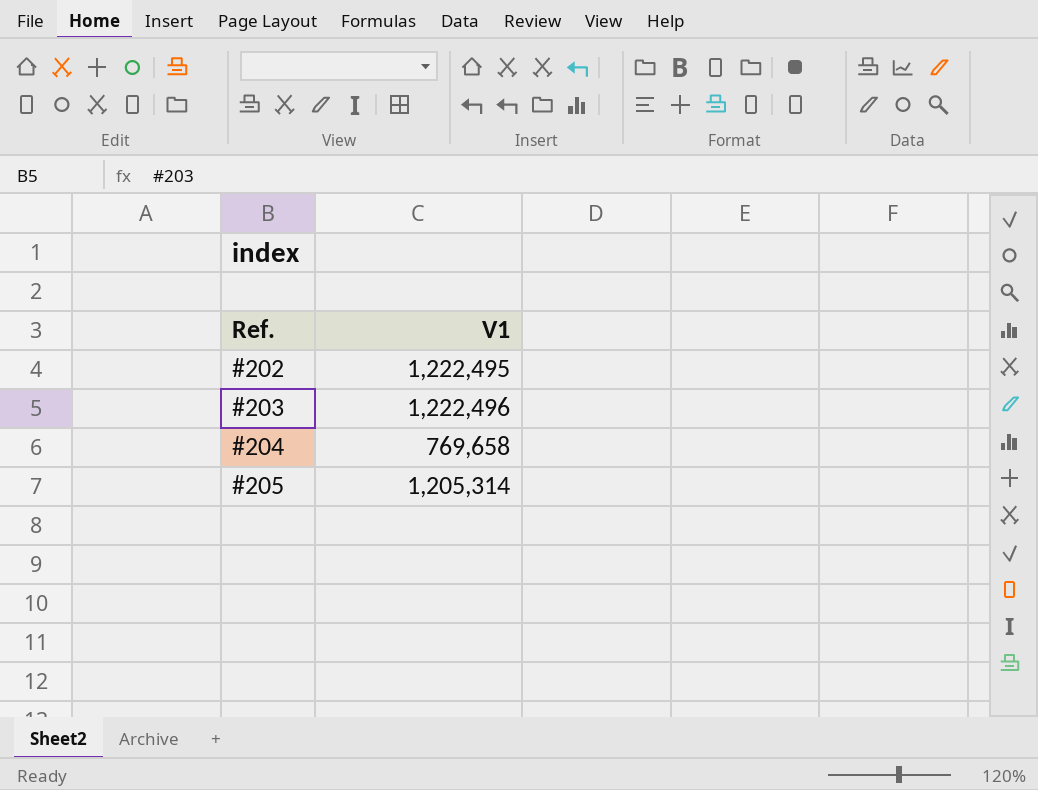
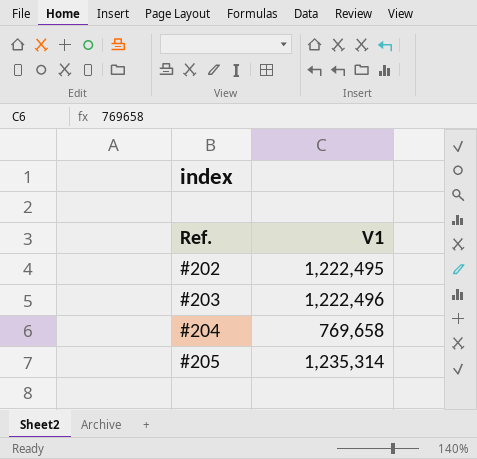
#205 | V1: 1,205,314 -> 1,235,314

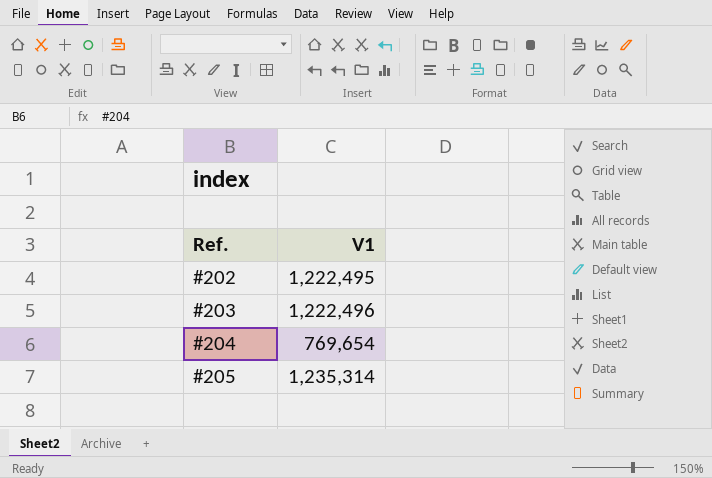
#204 | V1: 769,658 -> 769,654

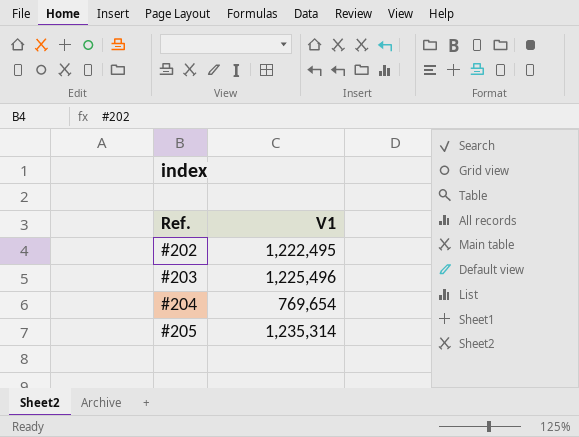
#203 | V1: 1,222,496 -> 1,225,496

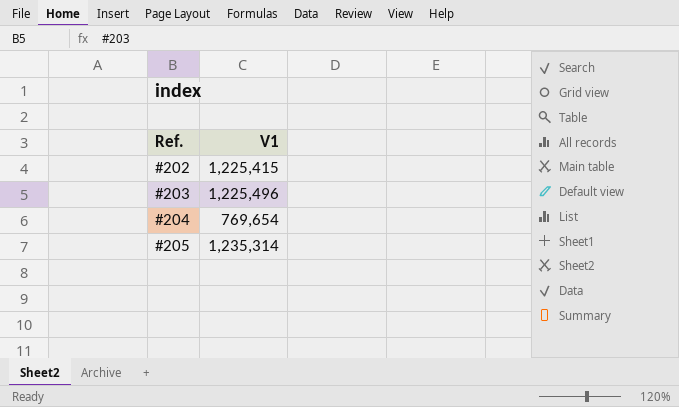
#202 | V1: 1,222,495 -> 1,225,415

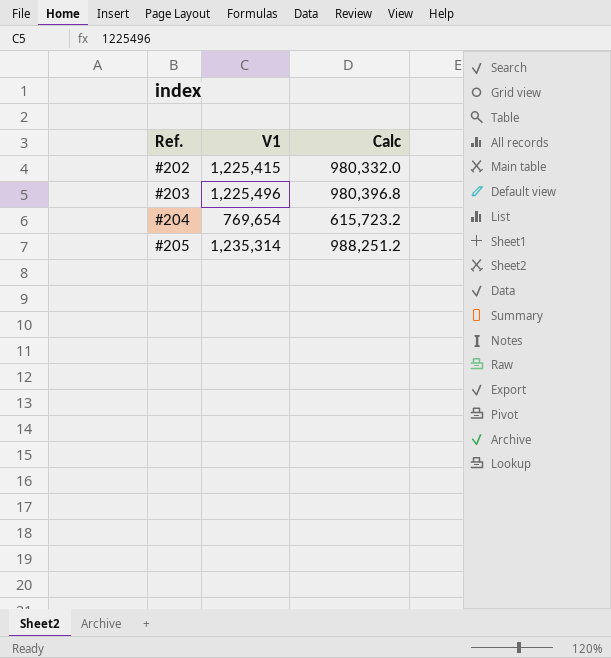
column Calc | formula: none -> [V1] * 0.8

